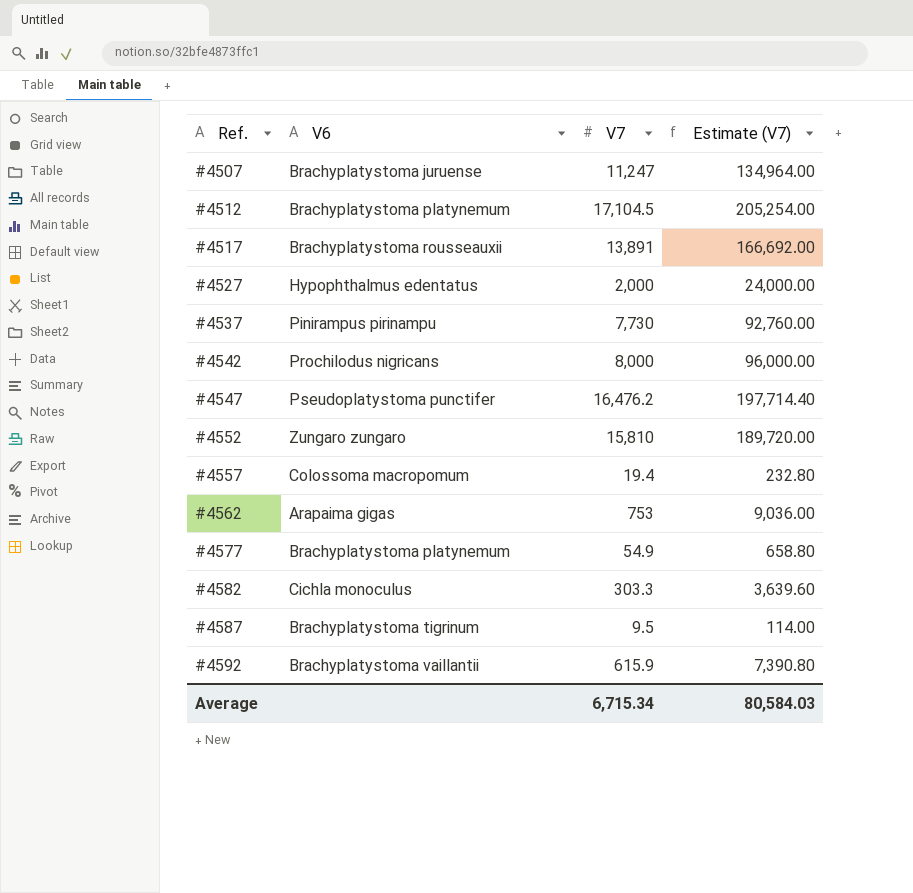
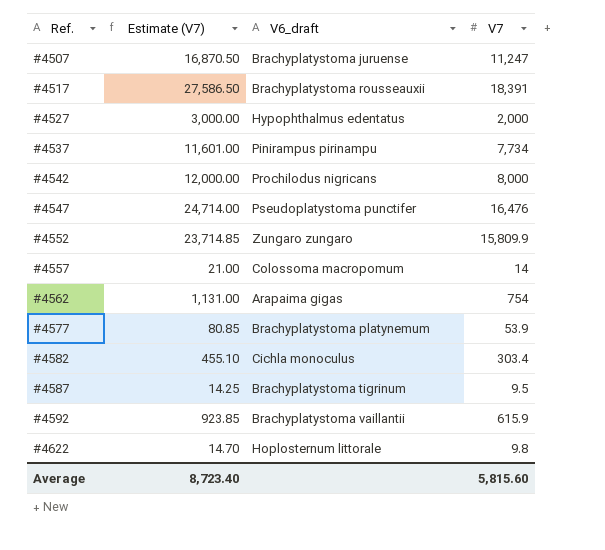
column Estimate (V7) | formula: [V7] * 12 -> [V7] * 1.5
column Estimate (V7) | position: 4 -> 2
column name: V6 -> V6_draft
row #4512: Brachyplatystoma platynemum | 17,104.5 | 205,254.00 -> none
#4517 | V7: 13,891 -> 18,391
#4537 | V7: 7,730 -> 7,734
#4547 | V7: 16,476.2 -> 16,476
#4552 | V7: 15,810 -> 15,809.9
#4557 | V7: 19.4 -> 14
#4562 | V7: 753 -> 754
#4577 | V7: 54.9 -> 53.9
#4582 | V7: 303.3 -> 303.4
row #4622: none -> 14.70 | Hoplosternum littorale | 9.8
Average | Estimate (V7): 80,584.03 -> 8,723.40
Average | V7: 6,715.34 -> 5,815.60

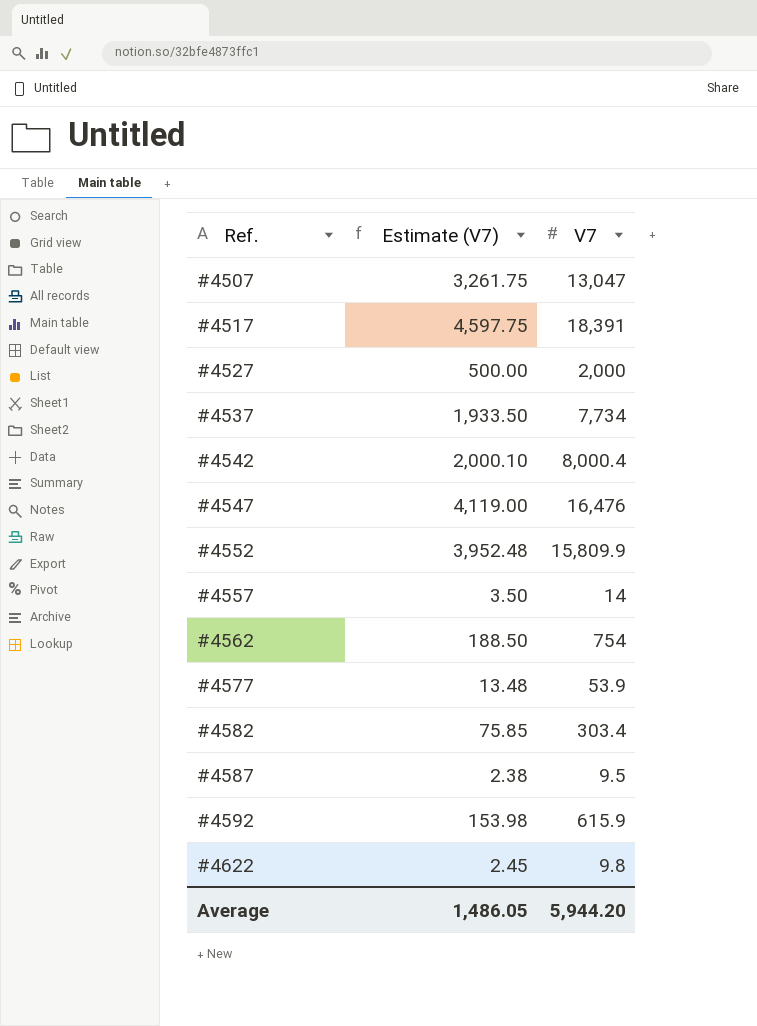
column V6_draft | position: 3 -> none
column Estimate (V7) | formula: [V7] * 1.5 -> [V7] * 0.25
#4507 | V7: 11,247 -> 13,047
#4542 | V7: 8,000 -> 8,000.4
Average | Estimate (V7): 8,723.40 -> 1,486.05
Average | V7: 5,815.60 -> 5,944.20

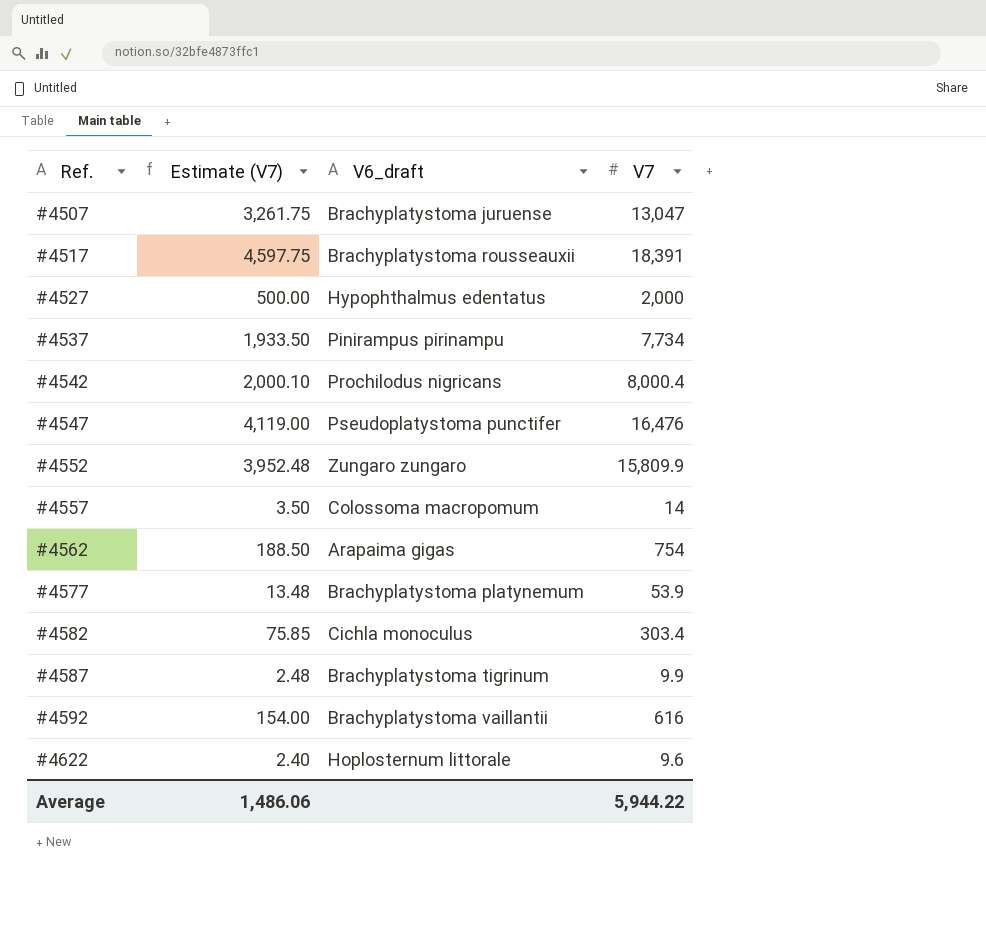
column V6_draft | position: none -> 3
#4587 | Estimate (V7): 2.38 -> 2.48
#4587 | V7: 9.5 -> 9.9
#4592 | Estimate (V7): 153.98 -> 154.00
#4592 | V7: 615.9 -> 616
#4622 | Estimate (V7): 2.45 -> 2.40
#4622 | V7: 9.8 -> 9.6
Average | Estimate (V7): 1,486.05 -> 1,486.06
Average | V7: 5,944.20 -> 5,944.22

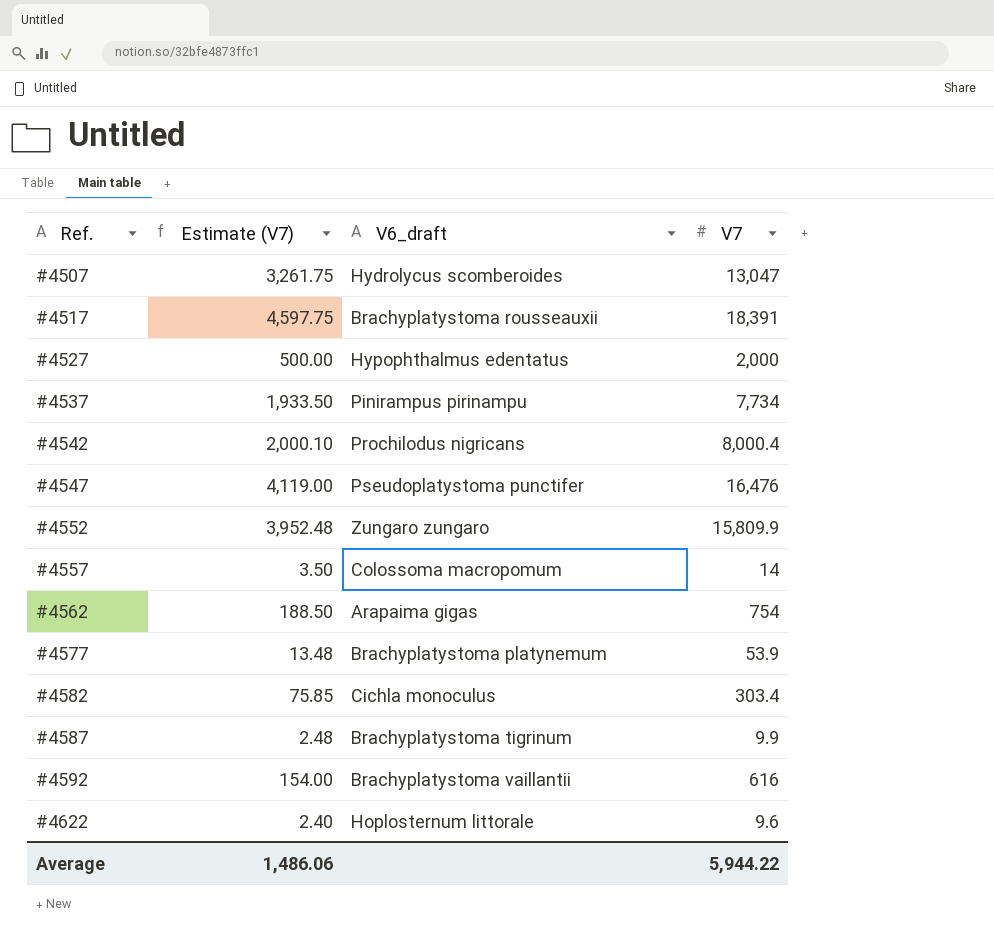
#4507 | V6_draft: Brachyplatystoma juruense -> Hydrolycus scomberoides

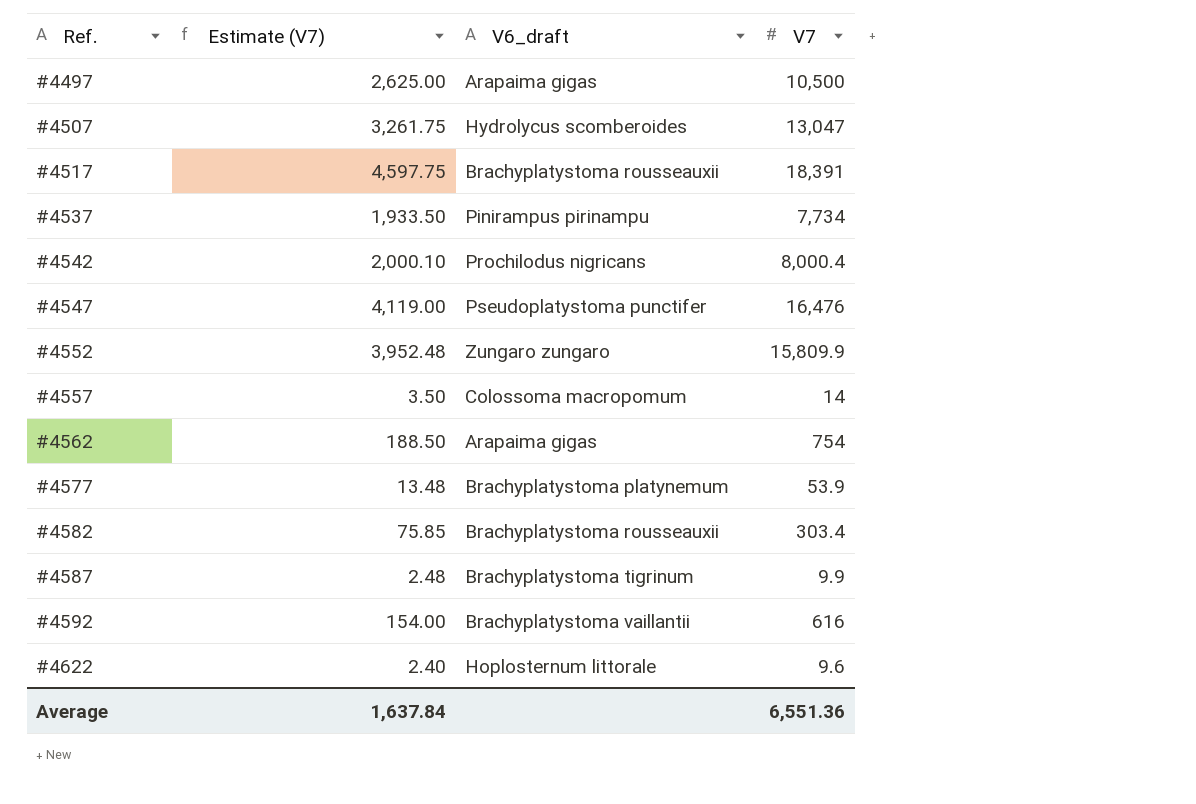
row #4527: 500.00 | Hypophthalmus edentatus | 2,000 -> none
row #4497: none -> 2,625.00 | Arapaima gigas | 10,500
#4582 | V6_draft: Cichla monoculus -> Brachyplatystoma rousseauxii
Average | Estimate (V7): 1,486.06 -> 1,637.84
Average | V7: 5,944.22 -> 6,551.36

